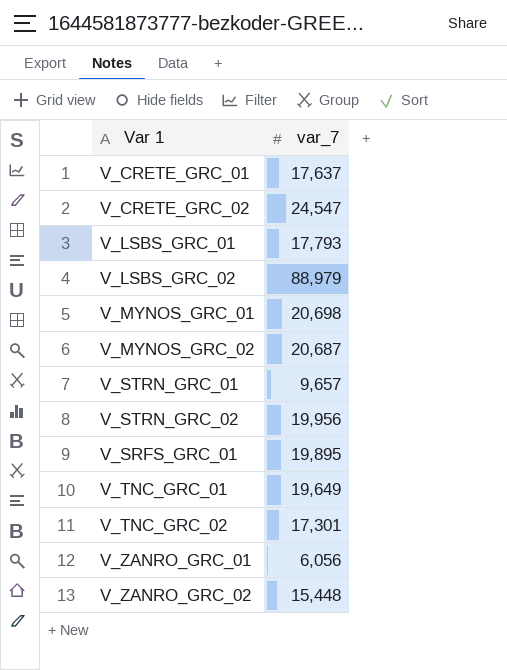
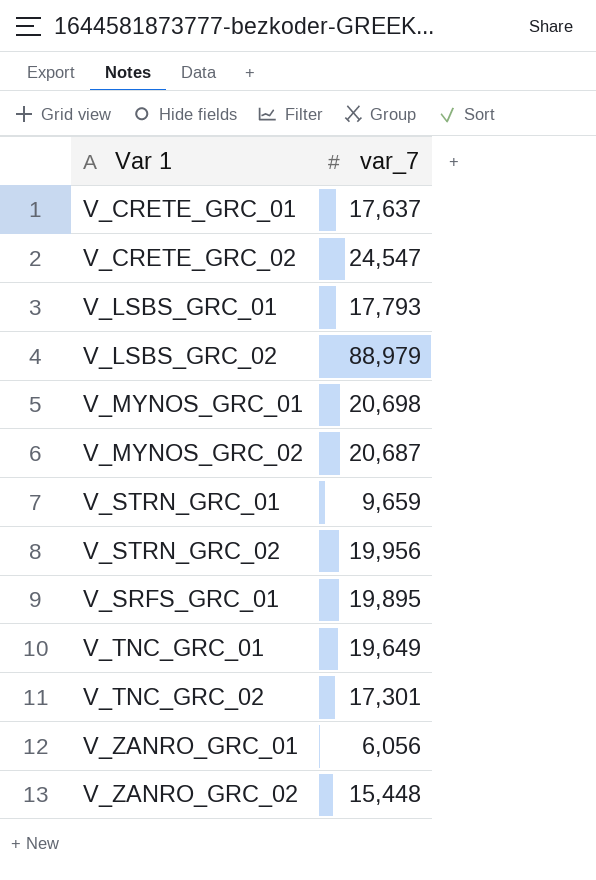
V_STRN_GRC_01 | var_7: 9,657 -> 9,659

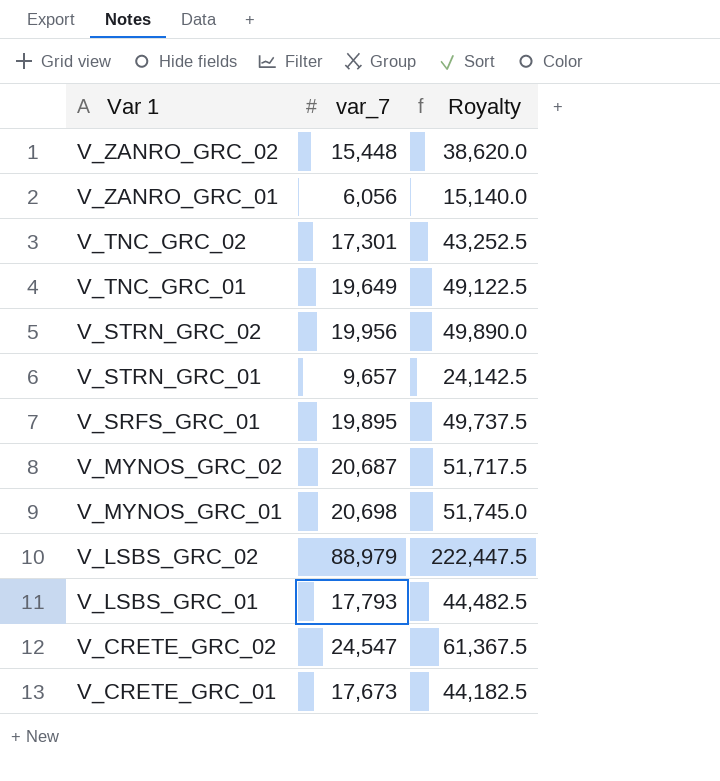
row order: none -> Var 1 descending
column Royalty | formula: none -> [var_7] * 2.5
V_STRN_GRC_01 | var_7: 9,659 -> 9,657
V_CRETE_GRC_01 | var_7: 17,637 -> 17,673

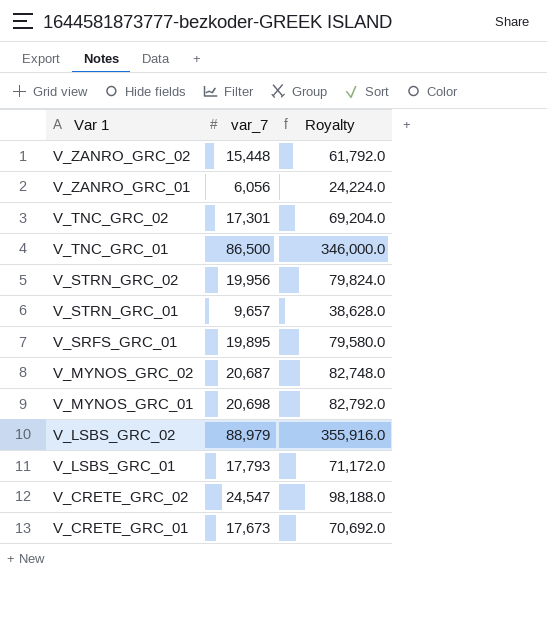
column Royalty | formula: [var_7] * 2.5 -> [var_7] * 4
V_TNC_GRC_01 | var_7: 19,649 -> 86,500

